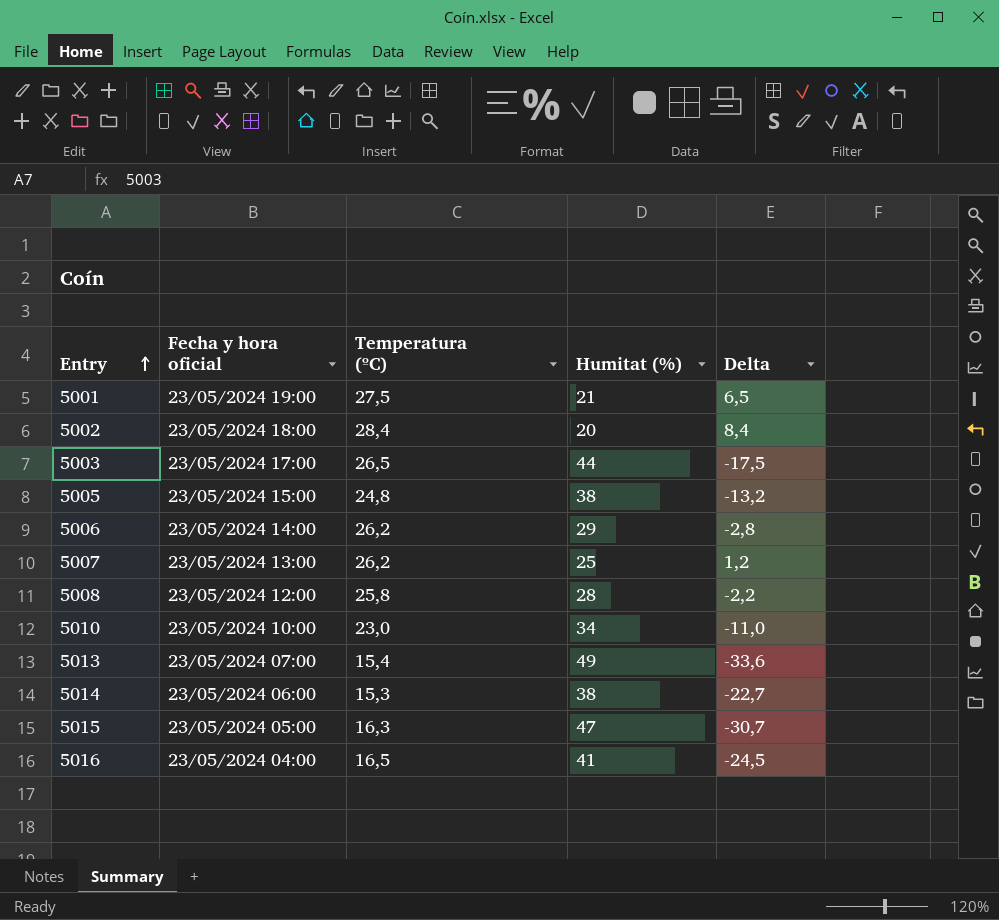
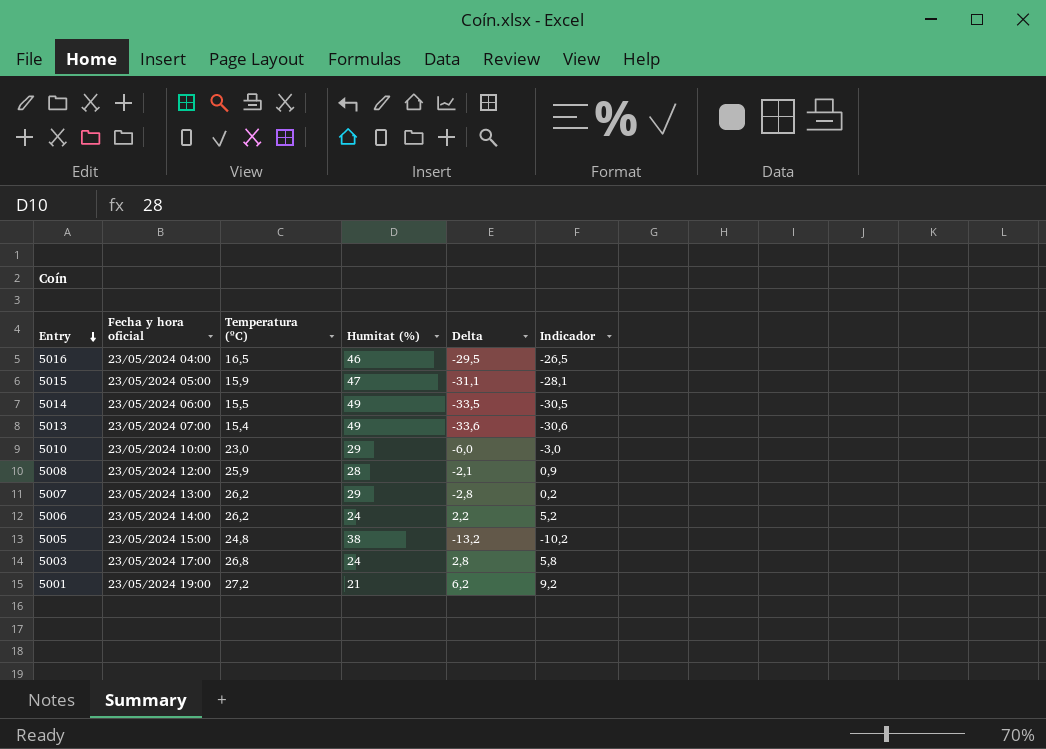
row order: Entry ascending -> Entry descending
column Indicador | formula: none -> [Delta] + 3
row 5002: 23/05/2024 18:00 | 28,4 | 20 | 8,4 -> none
5016 | Humitat (%): 41 -> 46
5016 | Delta: -24,5 -> -29,5
5015 | Temperatura (ºC): 16,3 -> 15,9
5015 | Delta: -30,7 -> -31,1
5014 | Temperatura (ºC): 15,3 -> 15,5
5014 | Humitat (%): 38 -> 49
5014 | Delta: -22,7 -> -33,5
5010 | Humitat (%): 34 -> 29
5010 | Delta: -11,0 -> -6,0
5008 | Temperatura (ºC): 25,8 -> 25,9
5008 | Delta: -2,2 -> -2,1
5007 | Humitat (%): 25 -> 29
5007 | Delta: 1,2 -> -2,8
5006 | Humitat (%): 29 -> 24
5006 | Delta: -2,8 -> 2,2
5003 | Temperatura (ºC): 26,5 -> 26,8
5003 | Humitat (%): 44 -> 24
5003 | Delta: -17,5 -> 2,8
5001 | Temperatura (ºC): 27,5 -> 27,2
5001 | Delta: 6,5 -> 6,2

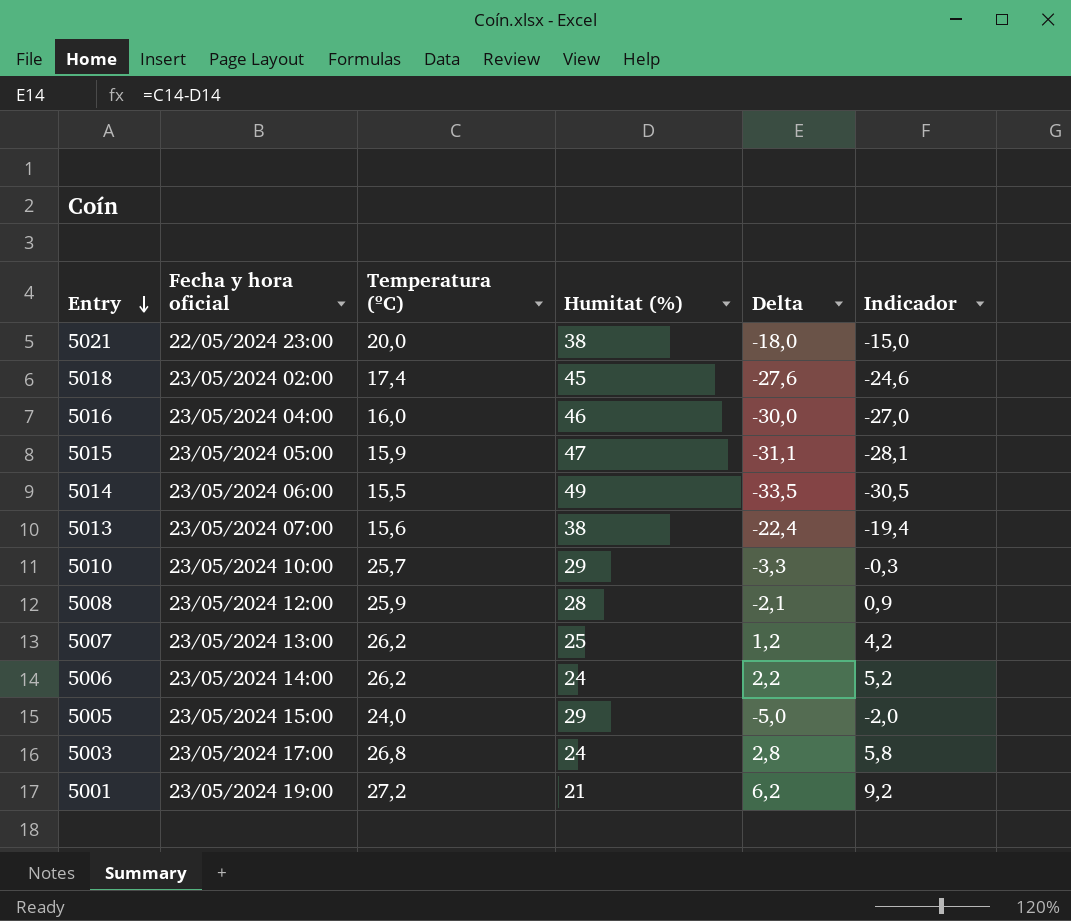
row 5021: none -> 22/05/2024 23:00 | 20,0 | 38 | -18,0 | -15,0
row 5018: none -> 23/05/2024 02:00 | 17,4 | 45 | -27,6 | -24,6
5016 | Temperatura (ºC): 16,5 -> 16,0
5016 | Delta: -29,5 -> -30,0
5016 | Indicador: -26,5 -> -27,0
5013 | Temperatura (ºC): 15,4 -> 15,6
5013 | Humitat (%): 49 -> 38
5013 | Delta: -33,6 -> -22,4
5013 | Indicador: -30,6 -> -19,4
5010 | Temperatura (ºC): 23,0 -> 25,7
5010 | Delta: -6,0 -> -3,3
5010 | Indicador: -3,0 -> -0,3
5007 | Humitat (%): 29 -> 25
5007 | Delta: -2,8 -> 1,2
5007 | Indicador: 0,2 -> 4,2
5005 | Temperatura (ºC): 24,8 -> 24,0
5005 | Humitat (%): 38 -> 29
5005 | Delta: -13,2 -> -5,0
5005 | Indicador: -10,2 -> -2,0

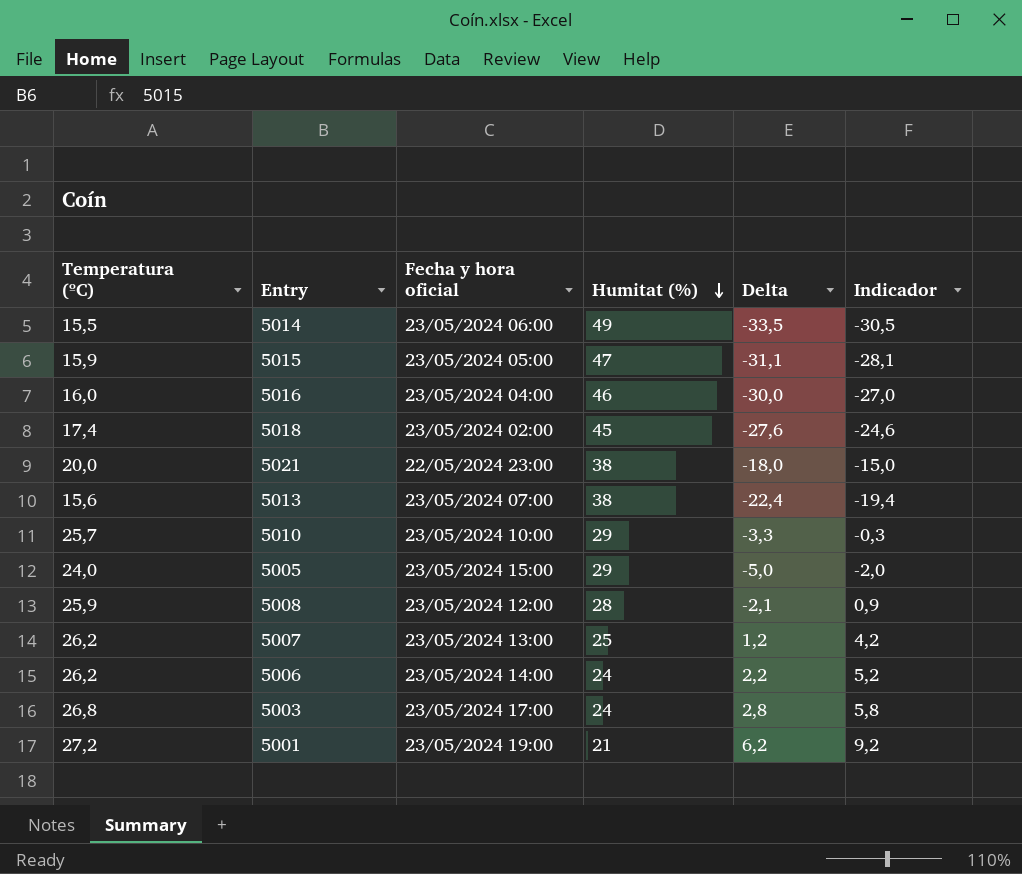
row order: Entry descending -> Humitat (%) descending
column Temperatura (ºC) | position: 3 -> 1

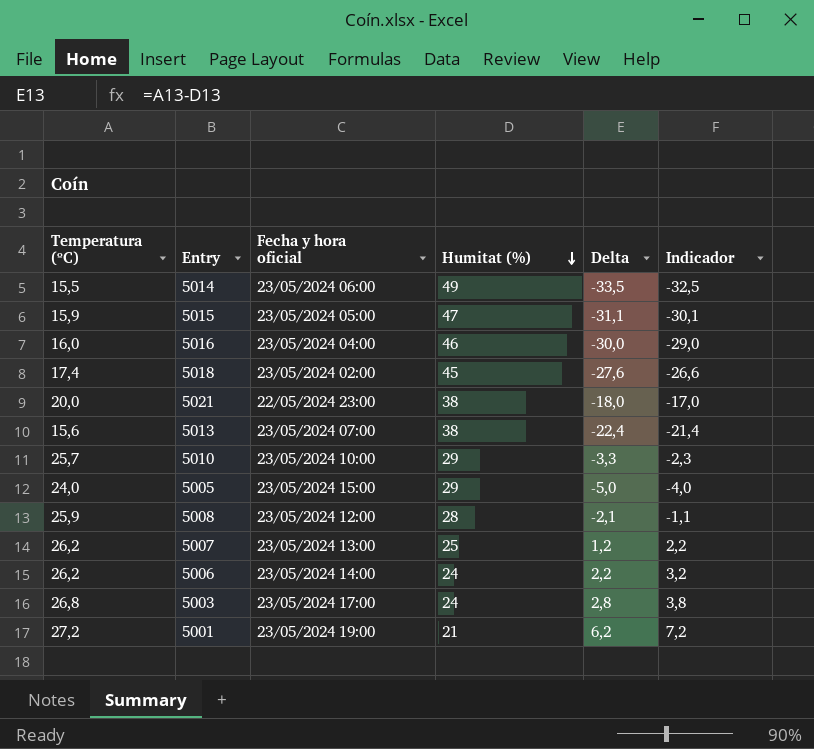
column Indicador | formula: [Delta] + 3 -> [Delta] + 1

